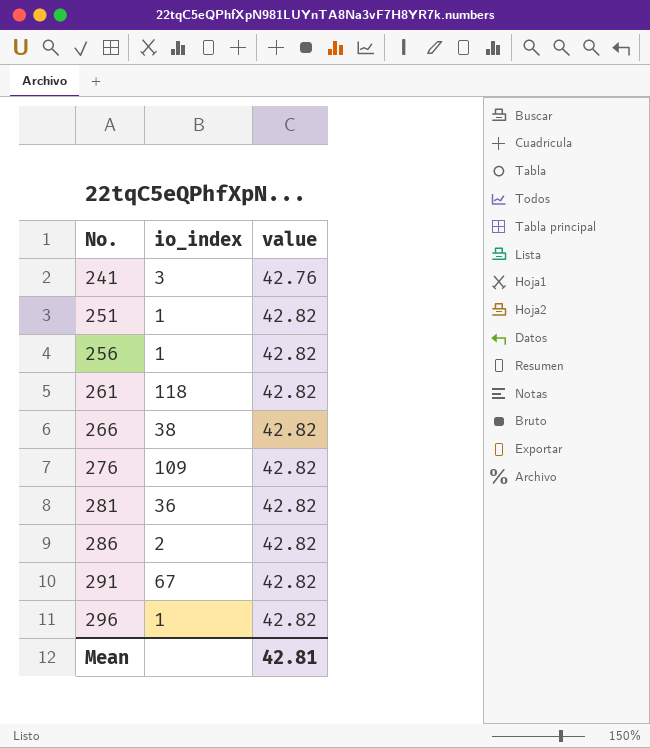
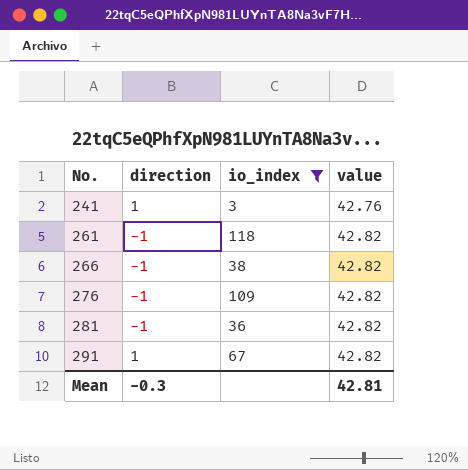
filter: none -> io_index >= 3
column direction | position: none -> 2

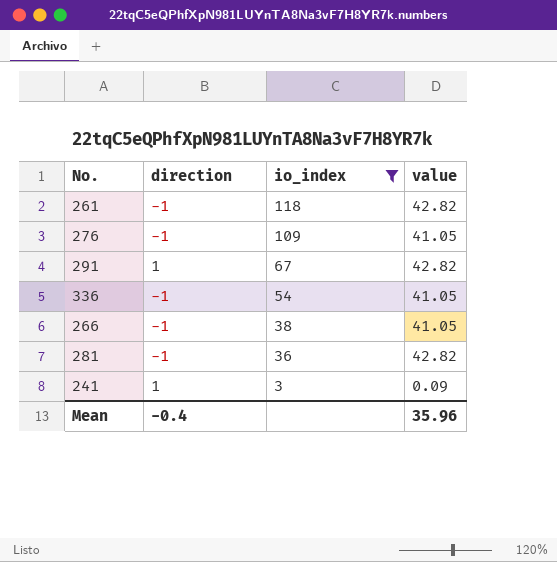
row order: No. ascending -> io_index descending
276 | value: 42.82 -> 41.05
row 336: none -> -1 | 54 | 41.05
266 | value: 42.82 -> 41.05
241 | value: 42.76 -> 0.09
Mean | direction: -0.3 -> -0.4
Mean | value: 42.81 -> 35.96

